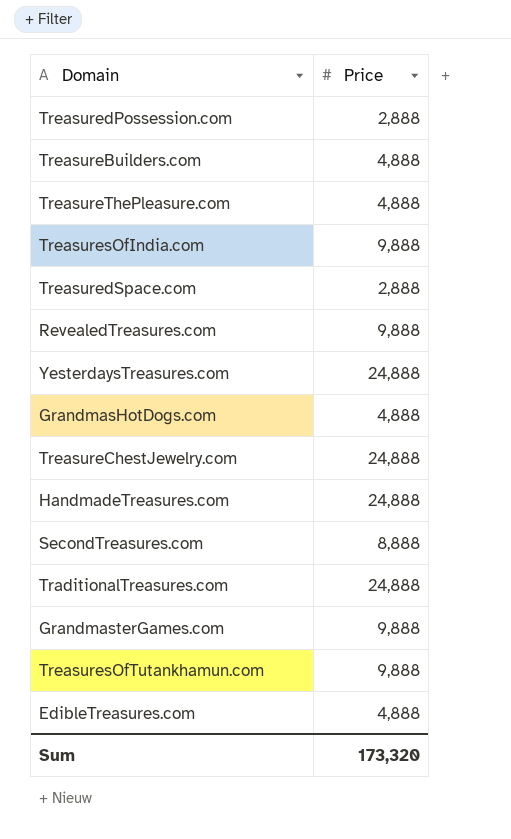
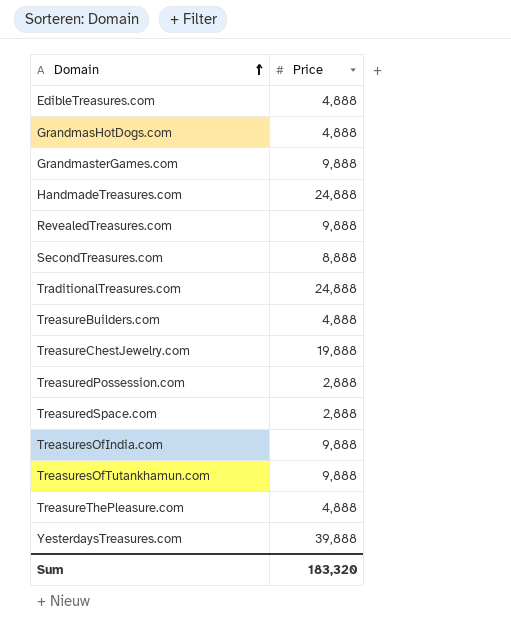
row order: none -> Domain ascending
TreasureChestJewelry.com | Price: 24,888 -> 19,888
YesterdaysTreasures.com | Price: 24,888 -> 39,888
Sum | Price: 173,320 -> 183,320

